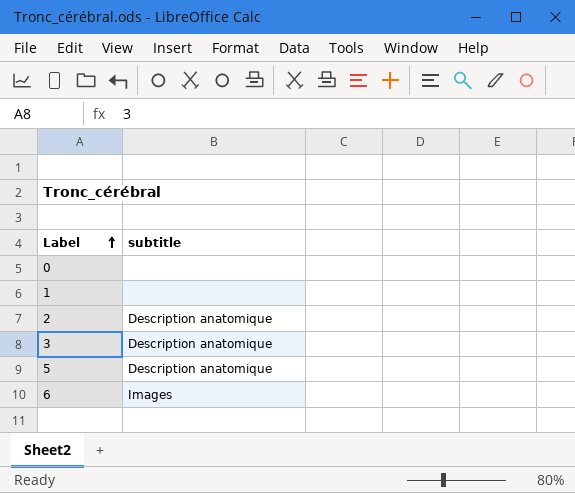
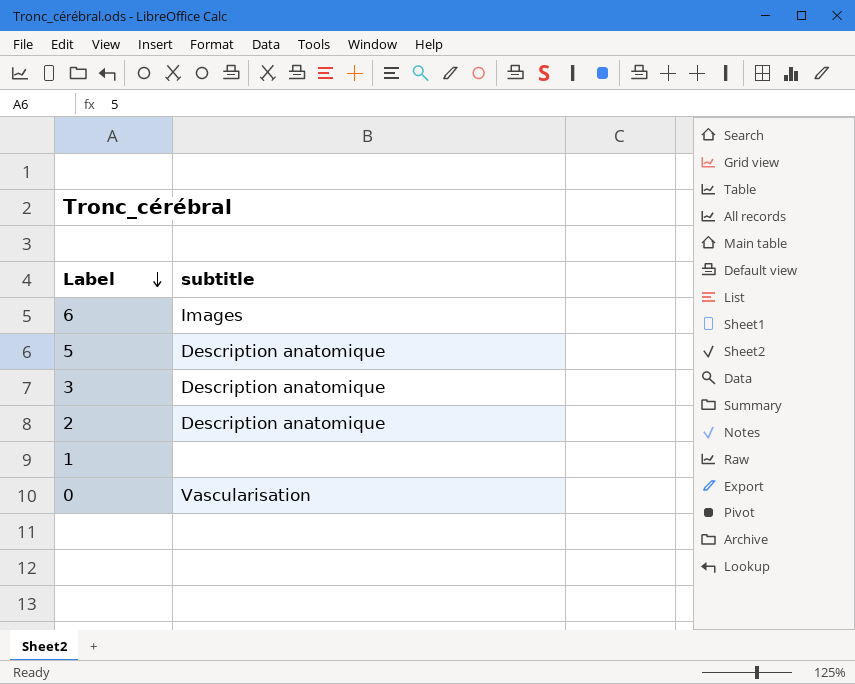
row order: Label ascending -> Label descending
0 | subtitle: none -> Vascularisation

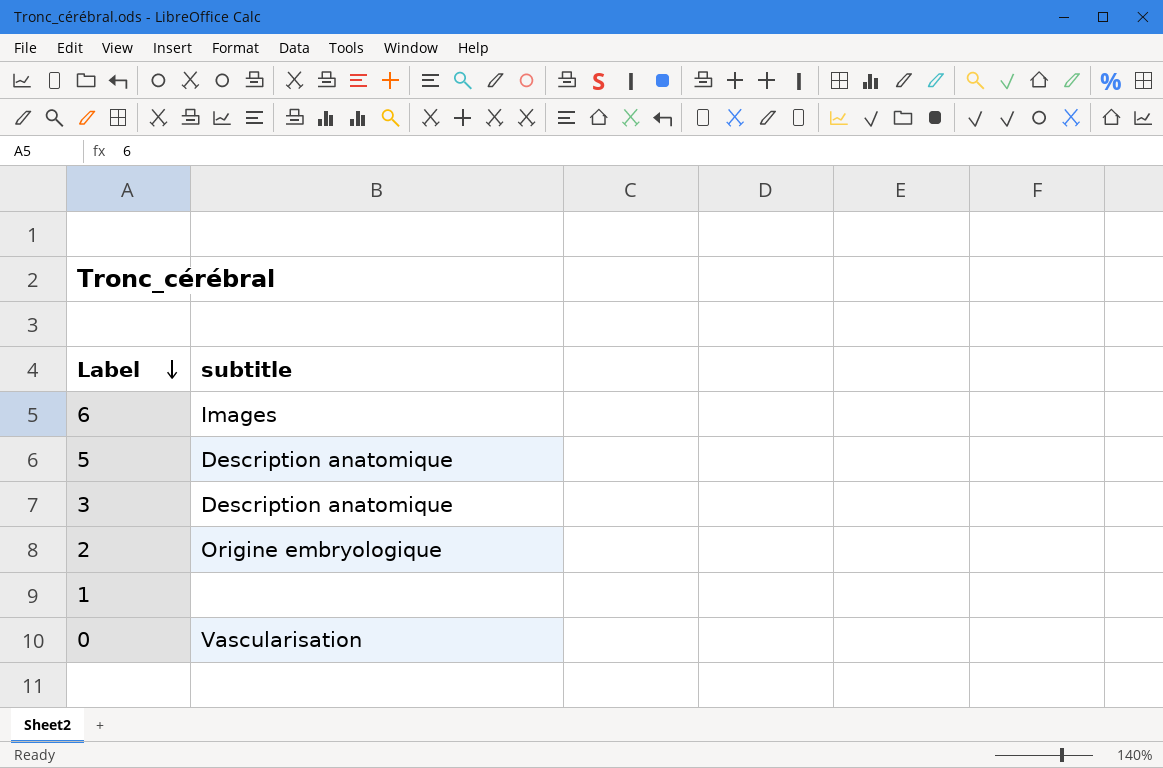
2 | subtitle: Description anatomique -> Origine embryologique

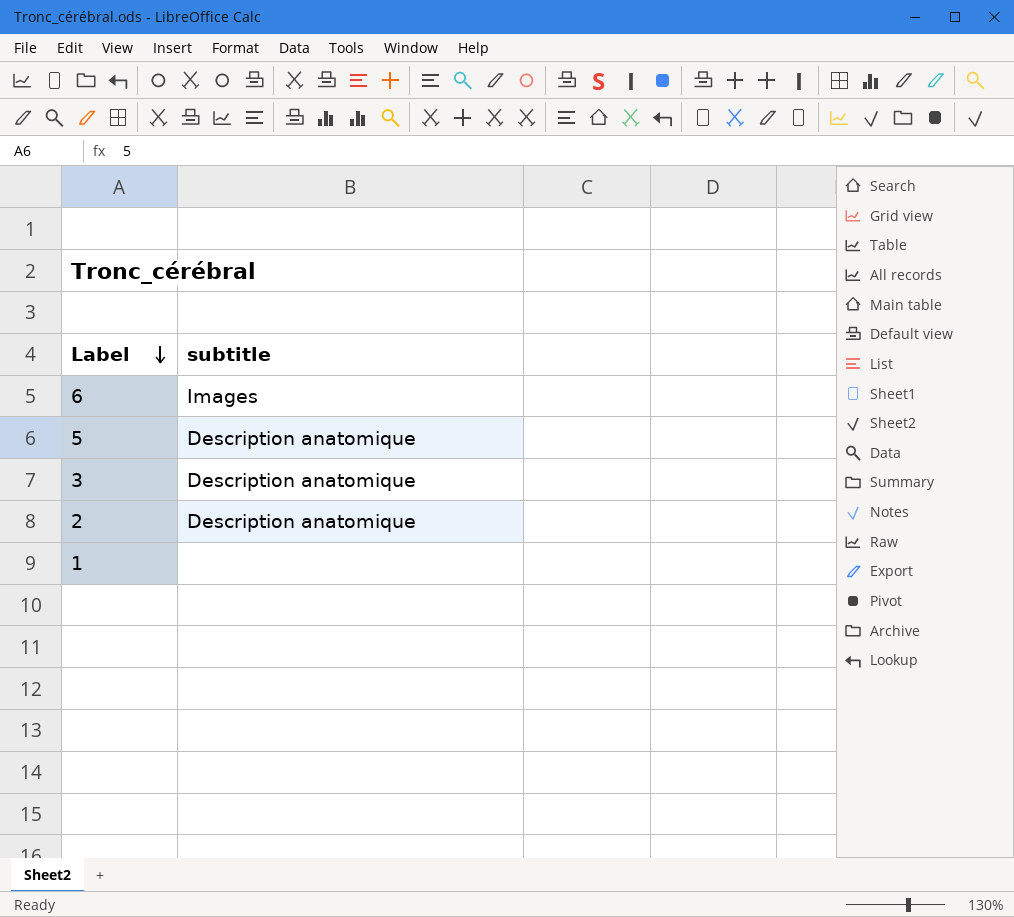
row 0: Vascularisation -> none
2 | subtitle: Origine embryologique -> Description anatomique

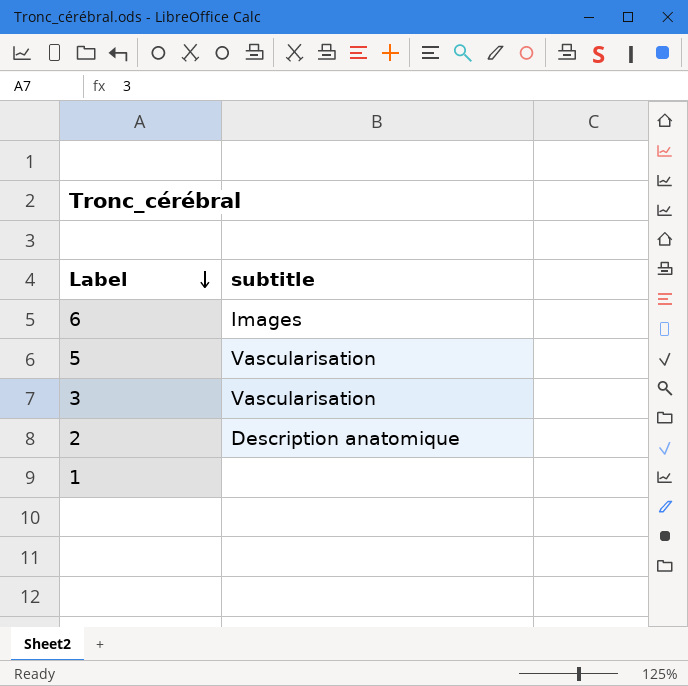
5 | subtitle: Description anatomique -> Vascularisation
3 | subtitle: Description anatomique -> Vascularisation

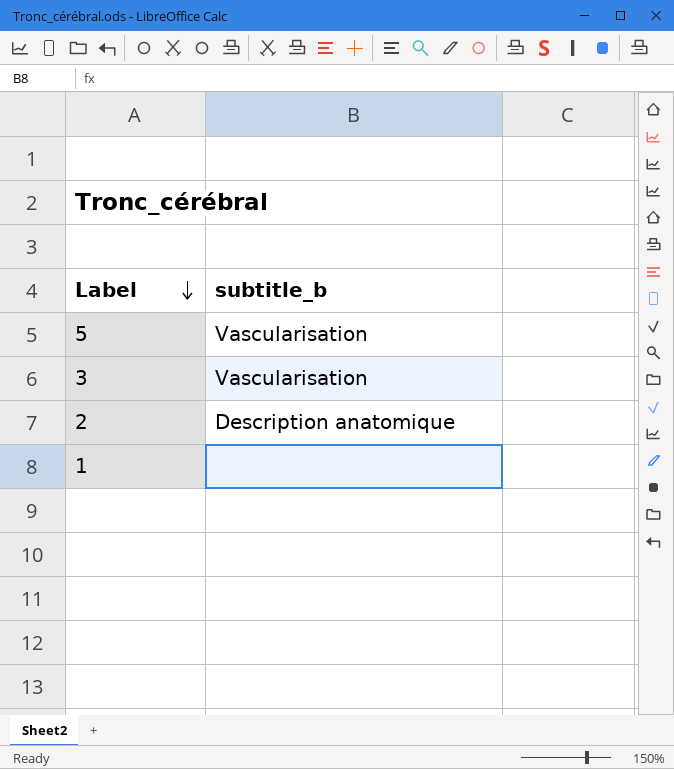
column name: subtitle -> subtitle_b
row 6: Images -> none

